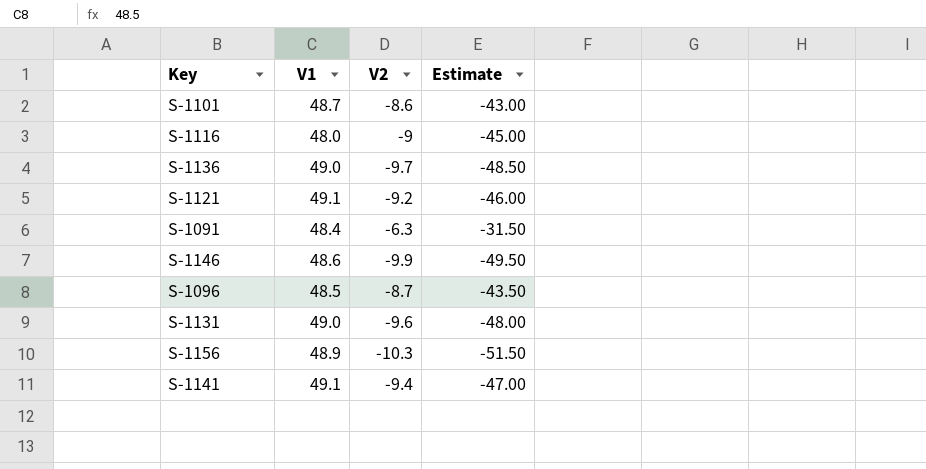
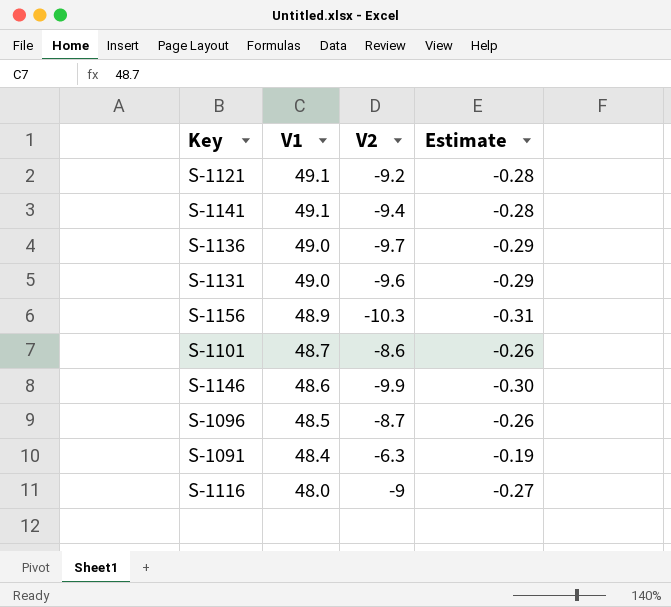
row order: none -> V1 descending
column Estimate | formula: [V2] * 5 -> [V2] * 0.03

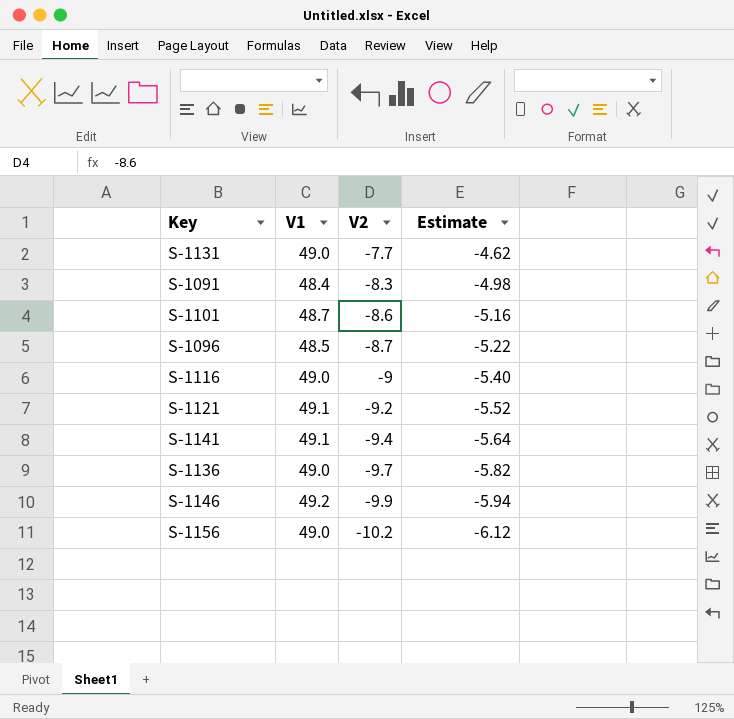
row order: V1 descending -> V2 descending
column Estimate | formula: [V2] * 0.03 -> [V2] * 0.6
S-1131 | V2: -9.6 -> -7.7
S-1091 | V2: -6.3 -> -8.3
S-1116 | V1: 48.0 -> 49.0
S-1146 | V1: 48.6 -> 49.2
S-1156 | V1: 48.9 -> 49.0
S-1156 | V2: -10.3 -> -10.2

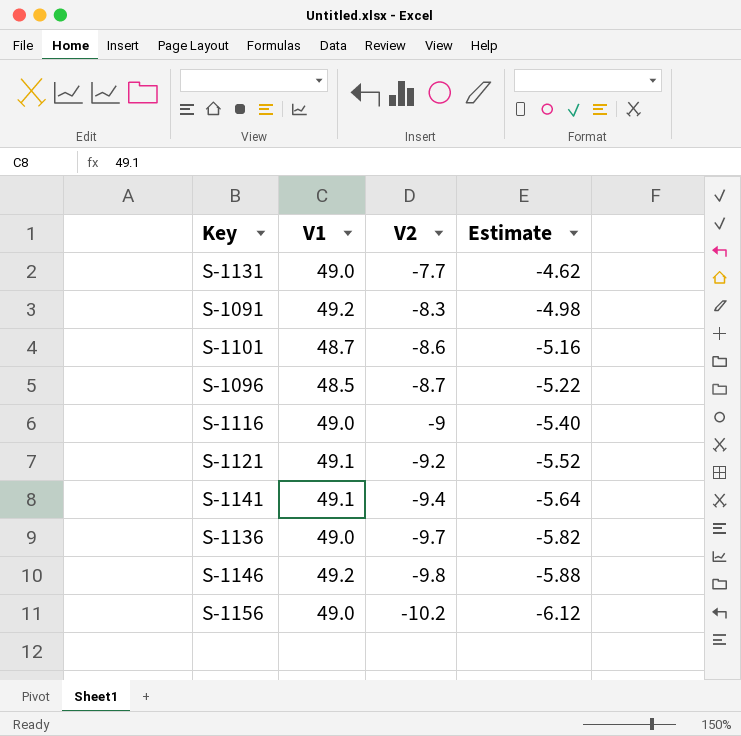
S-1091 | V1: 48.4 -> 49.2
S-1146 | V2: -9.9 -> -9.8
S-1146 | Estimate: -5.94 -> -5.88

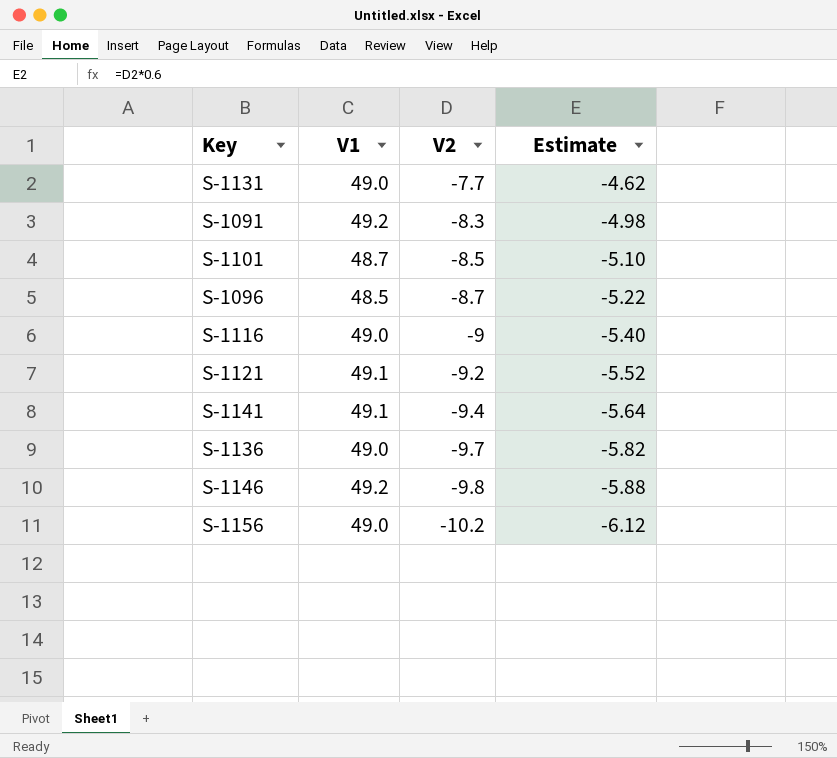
S-1101 | V2: -8.6 -> -8.5
S-1101 | Estimate: -5.16 -> -5.10

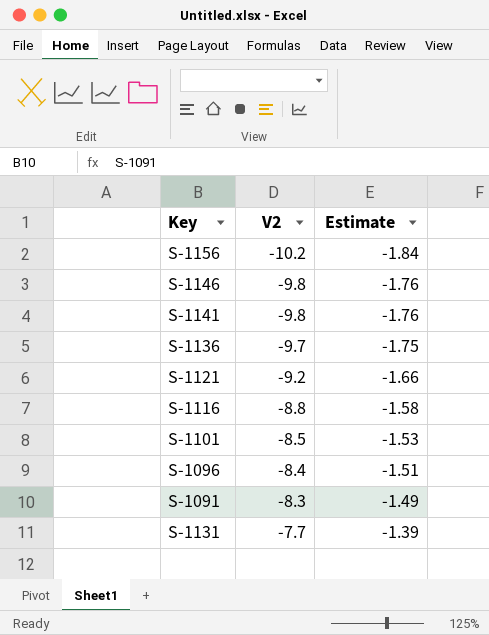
row order: V2 descending -> V2 ascending
column V1 | position: 2 -> none
column Estimate | formula: [V2] * 0.6 -> [V2] * 0.18
S-1141 | V2: -9.4 -> -9.8
S-1116 | V2: -9 -> -8.8
S-1096 | V2: -8.7 -> -8.4

